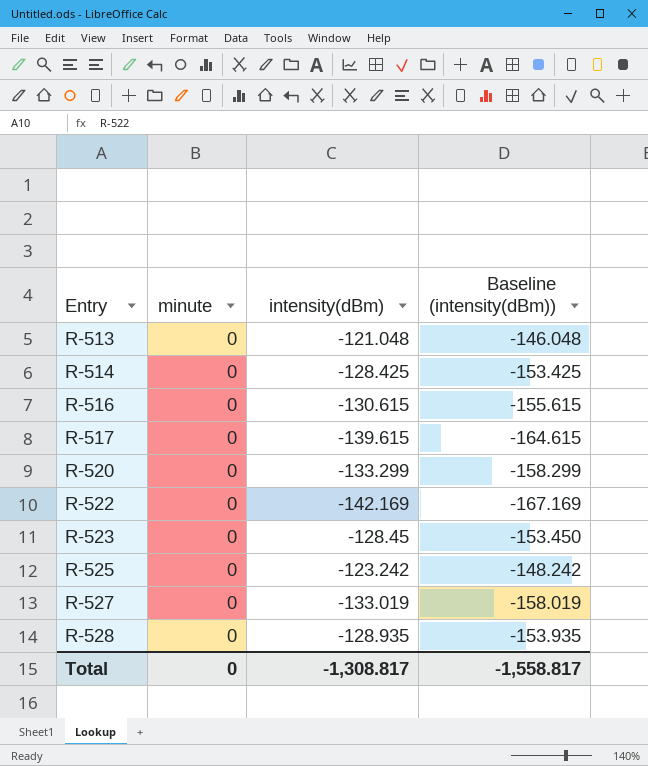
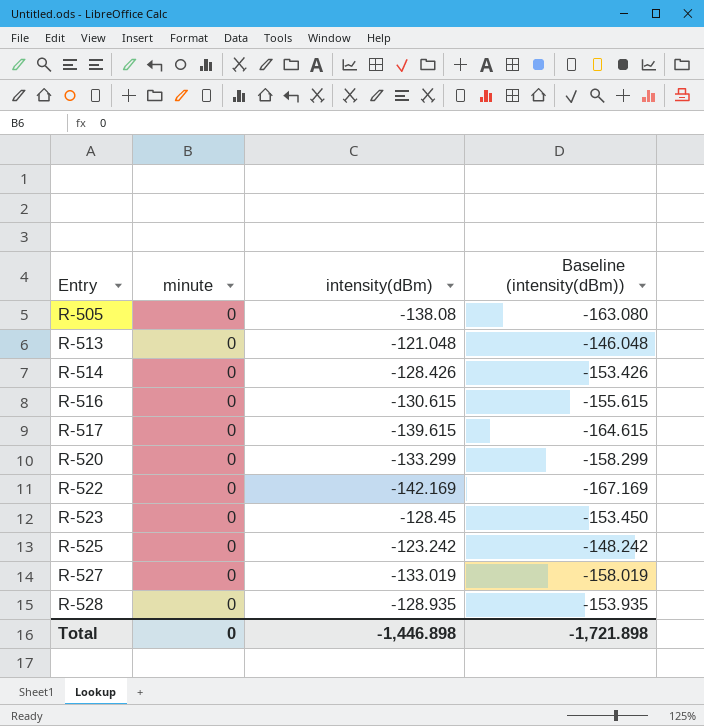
row R-505: none -> 0 | -138.08 | -163.080
R-514 | intensity(dBm): -128.425 -> -128.426
R-514 | Baseline (intensity(dBm)): -153.425 -> -153.426
Total | intensity(dBm): -1,308.817 -> -1,446.898
Total | Baseline (intensity(dBm)): -1,558.817 -> -1,721.898

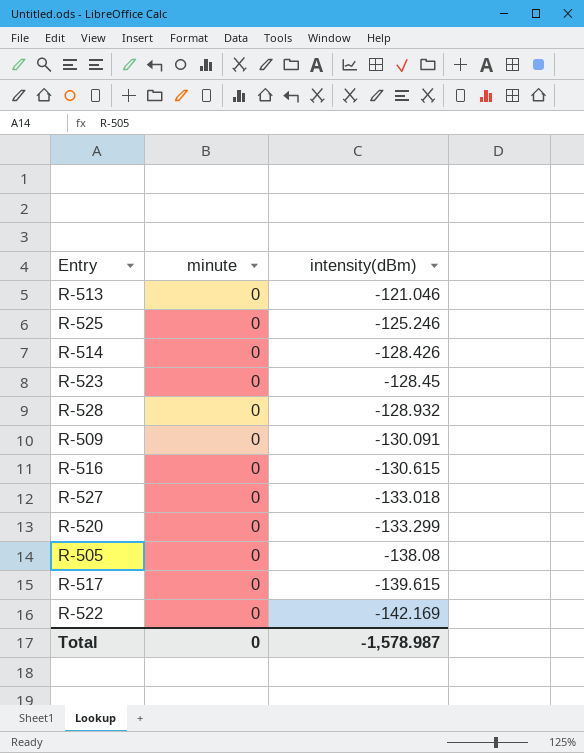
row order: Entry ascending -> intensity(dBm) descending
column Baseline (intensity(dBm)) | formula: [intensity(dBm)] - 25 -> none
R-513 | intensity(dBm): -121.048 -> -121.046
R-525 | intensity(dBm): -123.242 -> -125.246
R-528 | intensity(dBm): -128.935 -> -128.932
row R-509: none -> 0 | -130.091
R-527 | intensity(dBm): -133.019 -> -133.018
Total | intensity(dBm): -1,446.898 -> -1,578.987

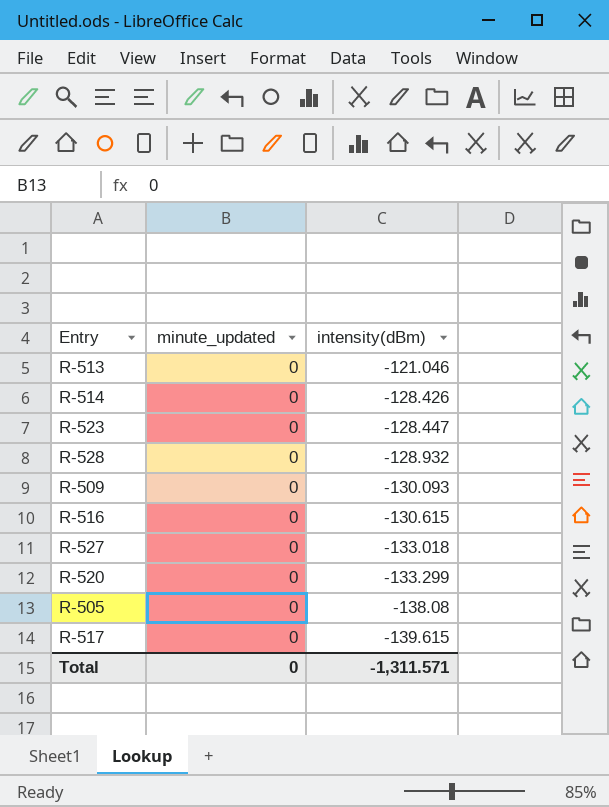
column name: minute -> minute_updated
row R-525: 0 | -125.246 -> none
row R-522: 0 | -142.169 -> none
R-523 | intensity(dBm): -128.45 -> -128.447
R-509 | intensity(dBm): -130.091 -> -130.093
Total | intensity(dBm): -1,578.987 -> -1,311.571

